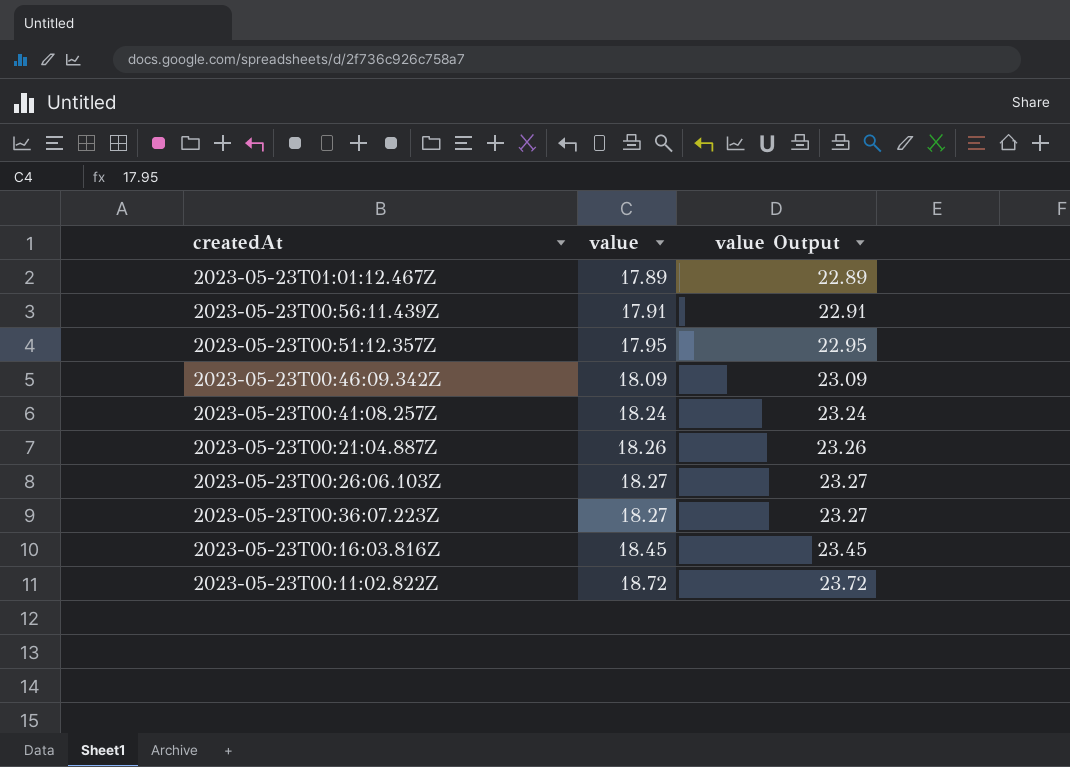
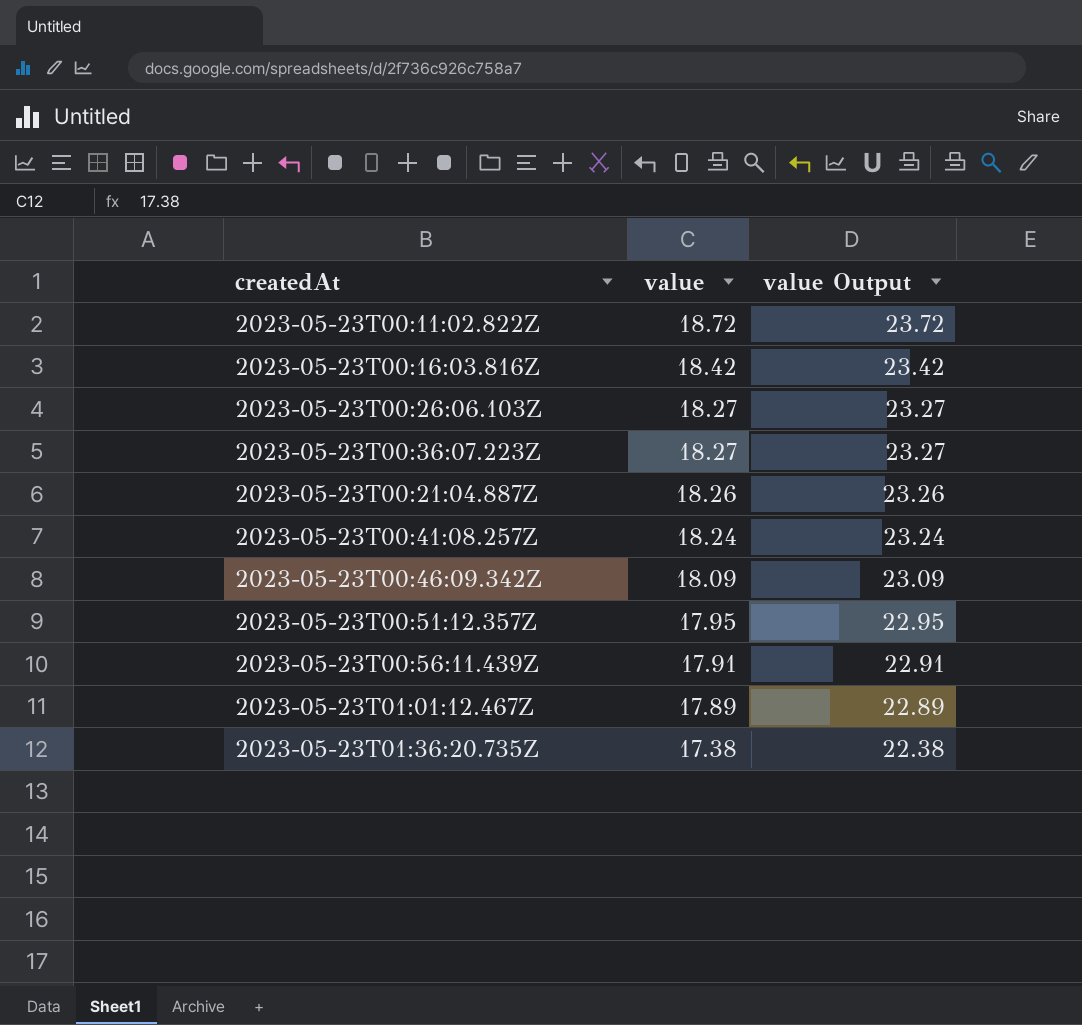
row order: value ascending -> value descending
2023-05-23T00:16:03.816Z | value: 18.45 -> 18.42
2023-05-23T00:16:03.816Z | value Output: 23.45 -> 23.42
row 2023-05-23T01:36:20.735Z: none -> 17.38 | 22.38

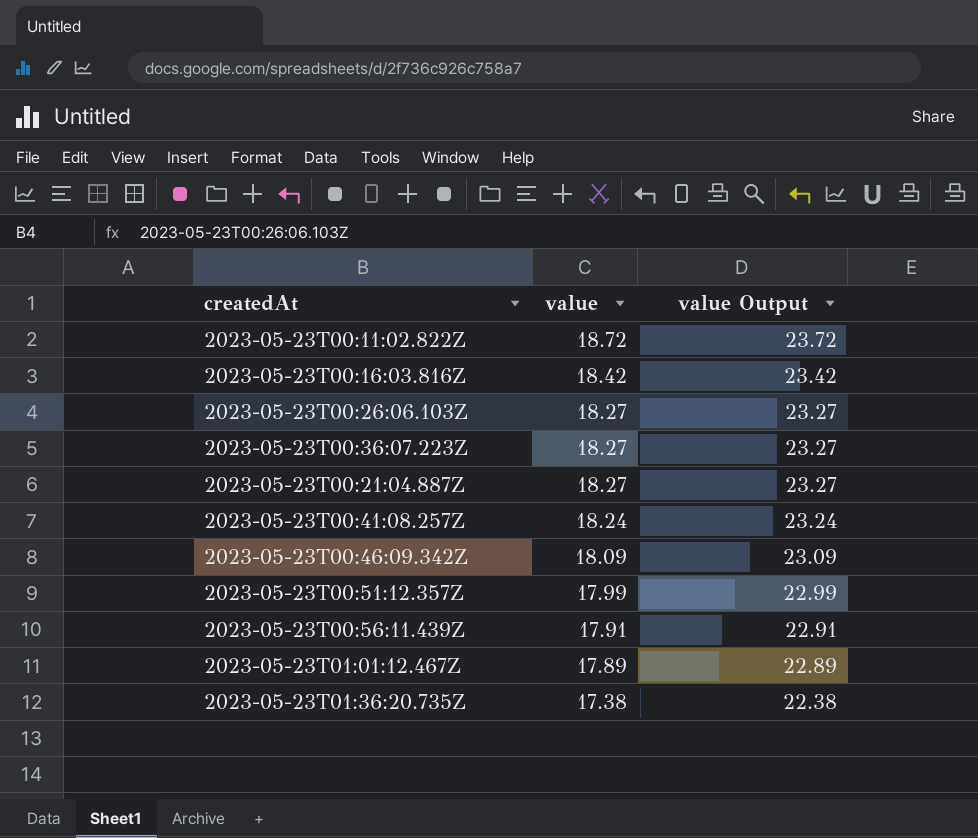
2023-05-23T00:21:04.887Z | value: 18.26 -> 18.27
2023-05-23T00:21:04.887Z | value Output: 23.26 -> 23.27
2023-05-23T00:51:12.357Z | value: 17.95 -> 17.99
2023-05-23T00:51:12.357Z | value Output: 22.95 -> 22.99

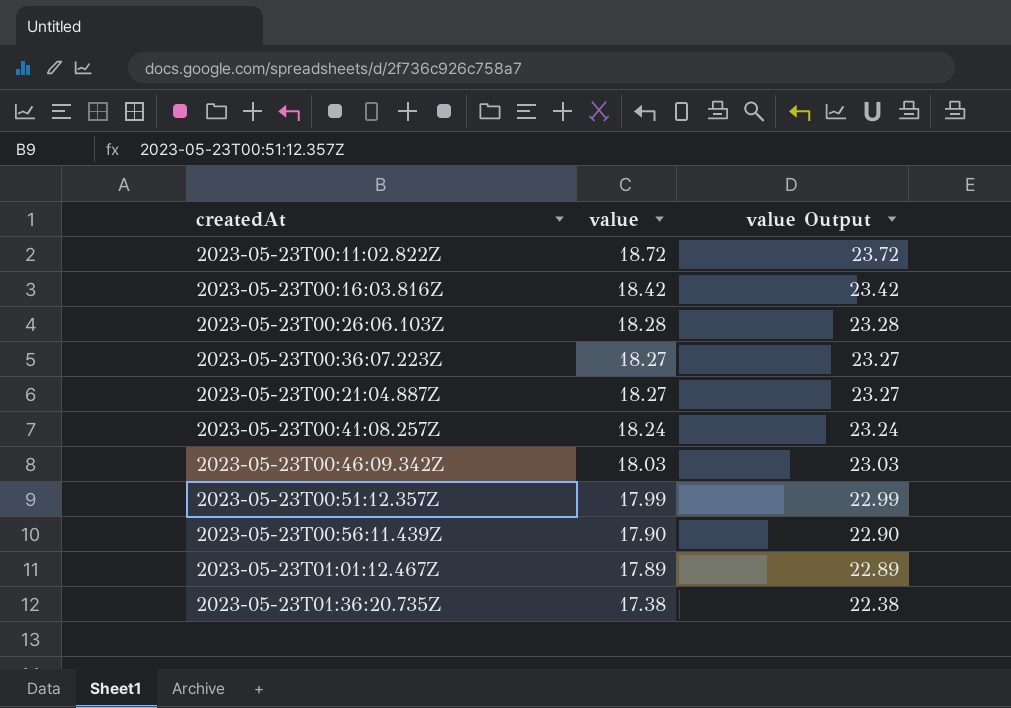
2023-05-23T00:26:06.103Z | value: 18.27 -> 18.28
2023-05-23T00:26:06.103Z | value Output: 23.27 -> 23.28
2023-05-23T00:46:09.342Z | value: 18.09 -> 18.03
2023-05-23T00:46:09.342Z | value Output: 23.09 -> 23.03
2023-05-23T00:56:11.439Z | value: 17.91 -> 17.90
2023-05-23T00:56:11.439Z | value Output: 22.91 -> 22.90

